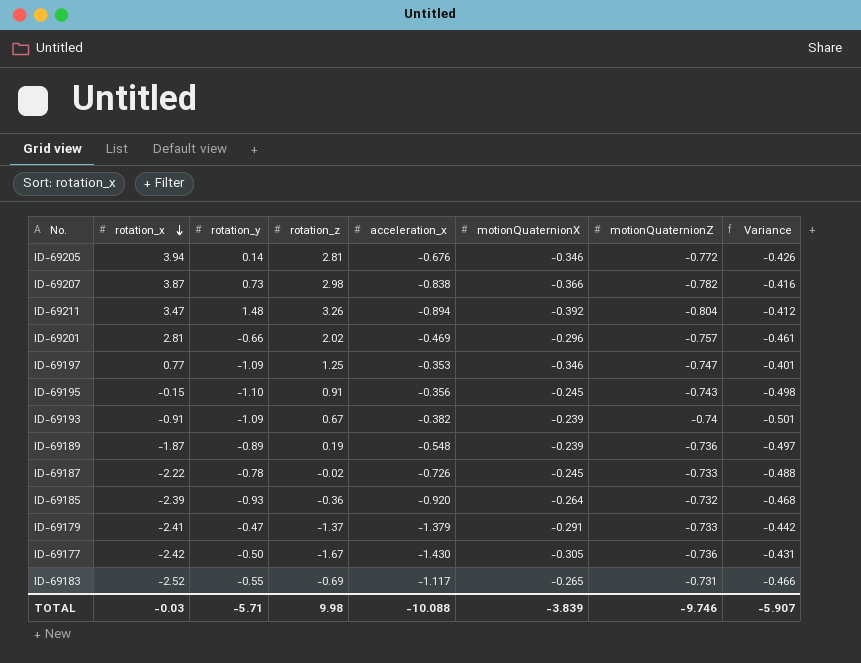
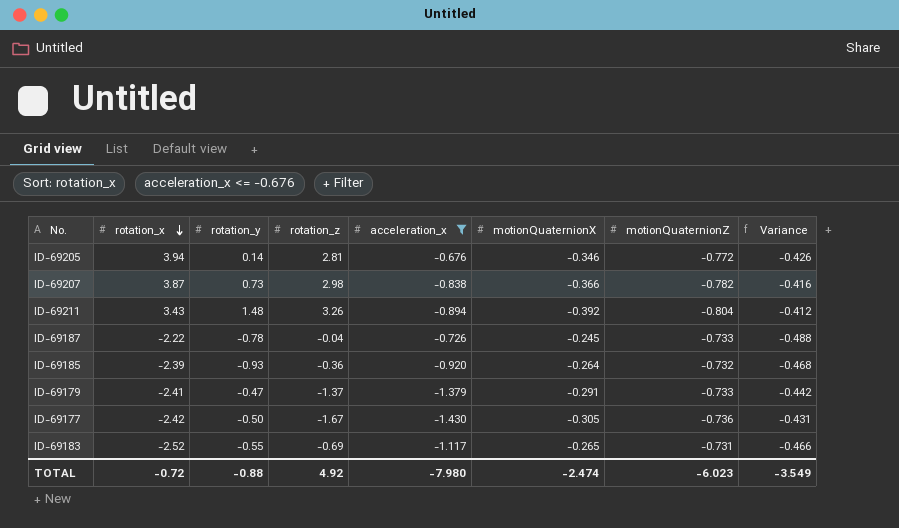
filter: none -> acceleration_x <= -0.676
ID-69211 | rotation_x: 3.47 -> 3.43
ID-69187 | rotation_z: -0.02 -> -0.04
TOTAL | rotation_x: -0.03 -> -0.72
TOTAL | rotation_y: -5.71 -> -0.88
TOTAL | rotation_z: 9.98 -> 4.92
TOTAL | acceleration_x: -10.088 -> -7.980
TOTAL | motionQuaternionX: -3.839 -> -2.474
TOTAL | motionQuaternionZ: -9.746 -> -6.023
TOTAL | Variance: -5.907 -> -3.549

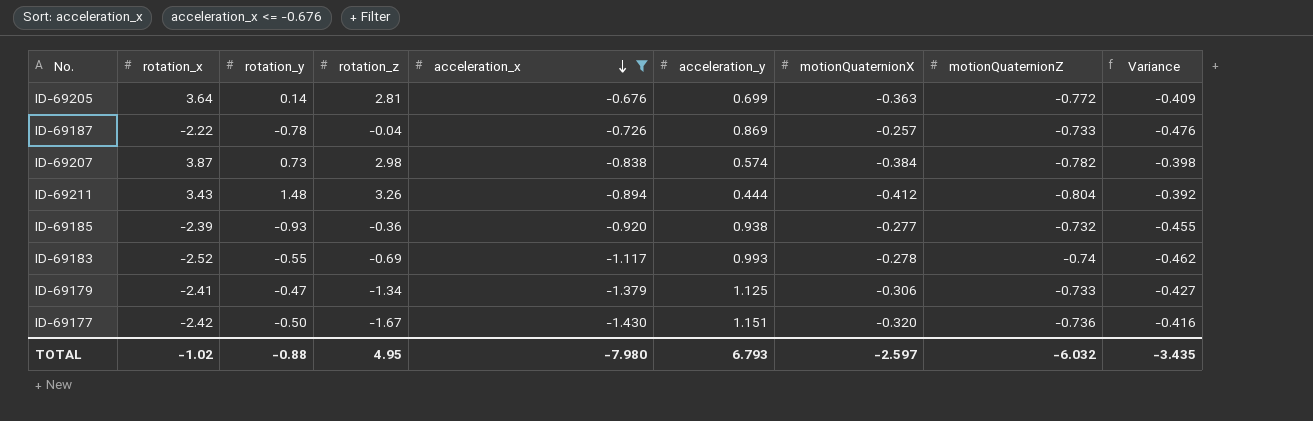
row order: rotation_x descending -> acceleration_x descending
column acceleration_y | position: none -> 6
ID-69205 | rotation_x: 3.94 -> 3.64
ID-69205 | motionQuaternionX: -0.346 -> -0.363
ID-69205 | Variance: -0.426 -> -0.409
ID-69187 | motionQuaternionX: -0.245 -> -0.257
ID-69187 | Variance: -0.488 -> -0.476
ID-69207 | motionQuaternionX: -0.366 -> -0.384
ID-69207 | Variance: -0.416 -> -0.398
ID-69211 | motionQuaternionX: -0.392 -> -0.412
ID-69211 | Variance: -0.412 -> -0.392
ID-69185 | motionQuaternionX: -0.264 -> -0.277
ID-69185 | Variance: -0.468 -> -0.455
ID-69183 | motionQuaternionX: -0.265 -> -0.278
ID-69183 | motionQuaternionZ: -0.731 -> -0.74
ID-69183 | Variance: -0.466 -> -0.462
ID-69179 | rotation_z: -1.37 -> -1.34
ID-69179 | motionQuaternionX: -0.291 -> -0.306
ID-69179 | Variance: -0.442 -> -0.427
ID-69177 | motionQuaternionX: -0.305 -> -0.320
ID-69177 | Variance: -0.431 -> -0.416
TOTAL | rotation_x: -0.72 -> -1.02
TOTAL | rotation_z: 4.92 -> 4.95
TOTAL | motionQuaternionX: -2.474 -> -2.597
TOTAL | motionQuaternionZ: -6.023 -> -6.032
TOTAL | Variance: -3.549 -> -3.435

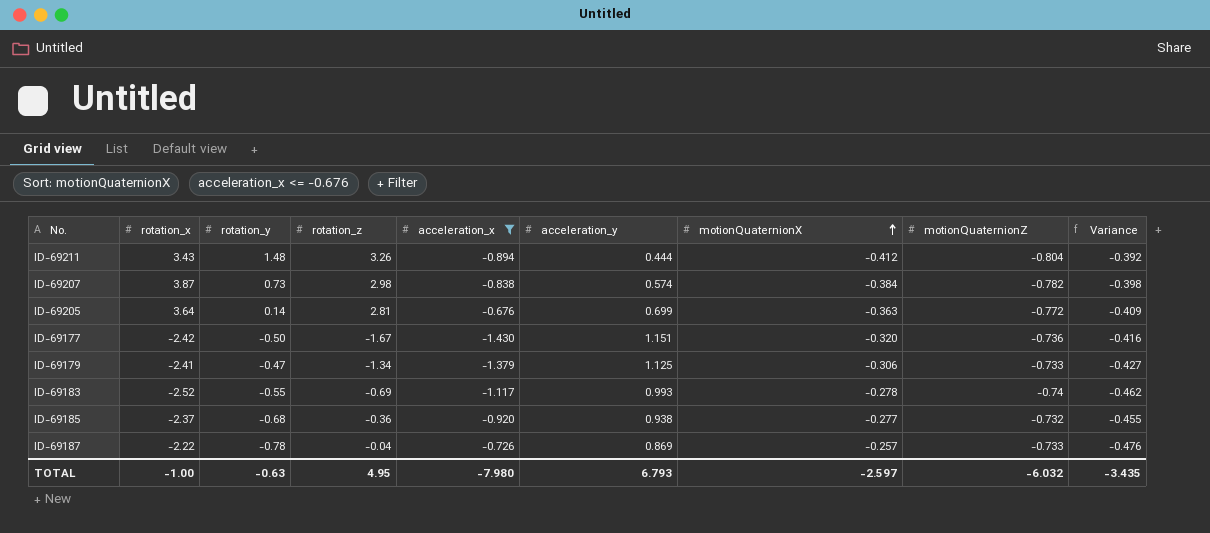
row order: acceleration_x descending -> motionQuaternionX ascending
ID-69185 | rotation_x: -2.39 -> -2.37
ID-69185 | rotation_y: -0.93 -> -0.68
TOTAL | rotation_x: -1.02 -> -1.00
TOTAL | rotation_y: -0.88 -> -0.63

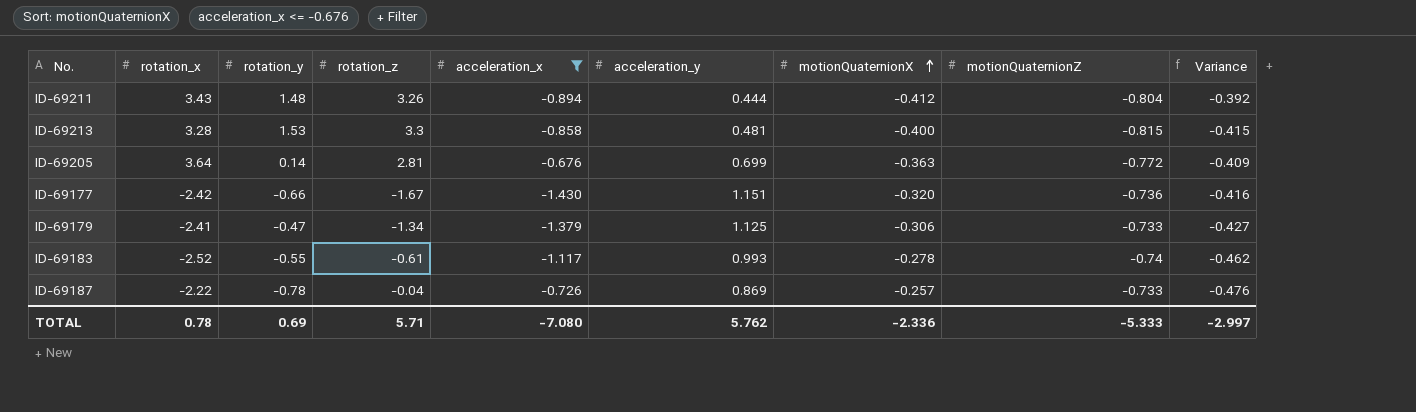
row ID-69207: 3.87 | 0.73 | 2.98 | -0.838 | 0.574 | -0.384 | -0.782 | -0.398 -> none
row ID-69185: -2.37 | -0.68 | -0.36 | -0.920 | 0.938 | -0.277 | -0.732 | -0.455 -> none
row ID-69213: none -> 3.28 | 1.53 | 3.3 | -0.858 | 0.481 | -0.400 | -0.815 | -0.415
ID-69177 | rotation_y: -0.50 -> -0.66
ID-69183 | rotation_z: -0.69 -> -0.61
TOTAL | rotation_x: -1.00 -> 0.78
TOTAL | rotation_y: -0.63 -> 0.69
TOTAL | rotation_z: 4.95 -> 5.71
TOTAL | acceleration_x: -7.980 -> -7.080
TOTAL | acceleration_y: 6.793 -> 5.762
TOTAL | motionQuaternionX: -2.597 -> -2.336
TOTAL | motionQuaternionZ: -6.032 -> -5.333
TOTAL | Variance: -3.435 -> -2.997

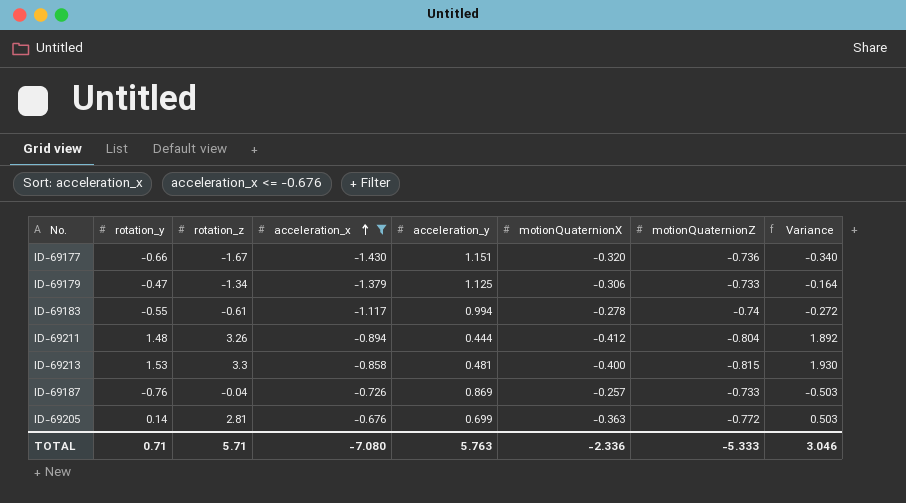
row order: motionQuaternionX ascending -> acceleration_x ascending
column rotation_x | position: 2 -> none
column Variance | formula: [motionQuaternionZ] - [motionQuaternionX] -> [rotation_y] - [motionQuaternionX]
ID-69183 | acceleration_y: 0.993 -> 0.994
ID-69187 | rotation_y: -0.78 -> -0.76
TOTAL | rotation_y: 0.69 -> 0.71
TOTAL | acceleration_y: 5.762 -> 5.763
TOTAL | Variance: -2.997 -> 3.046

